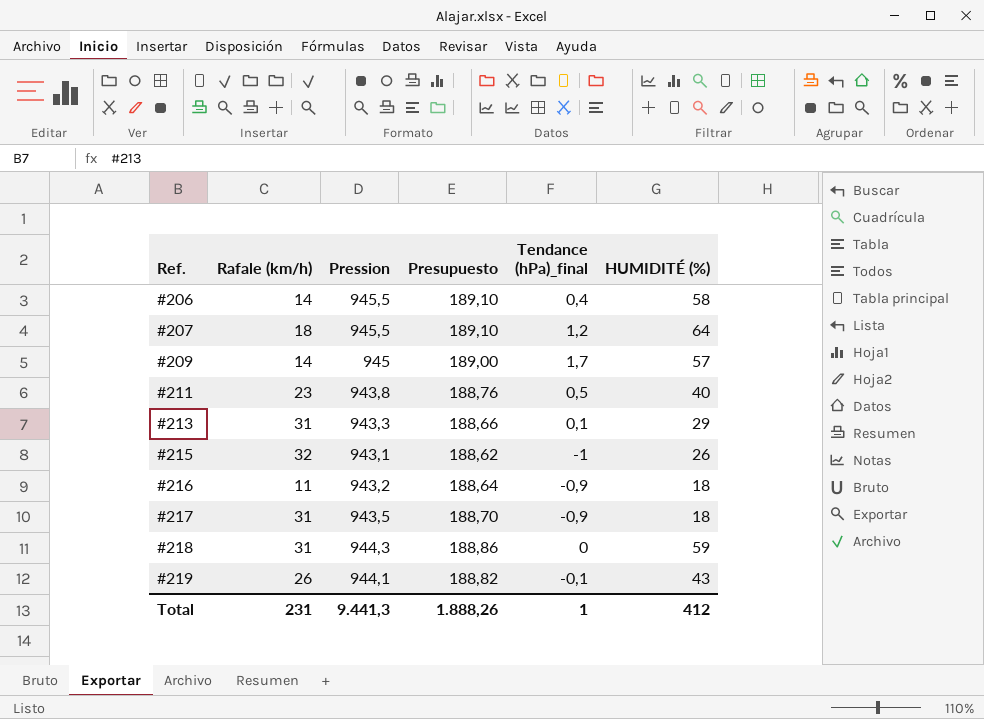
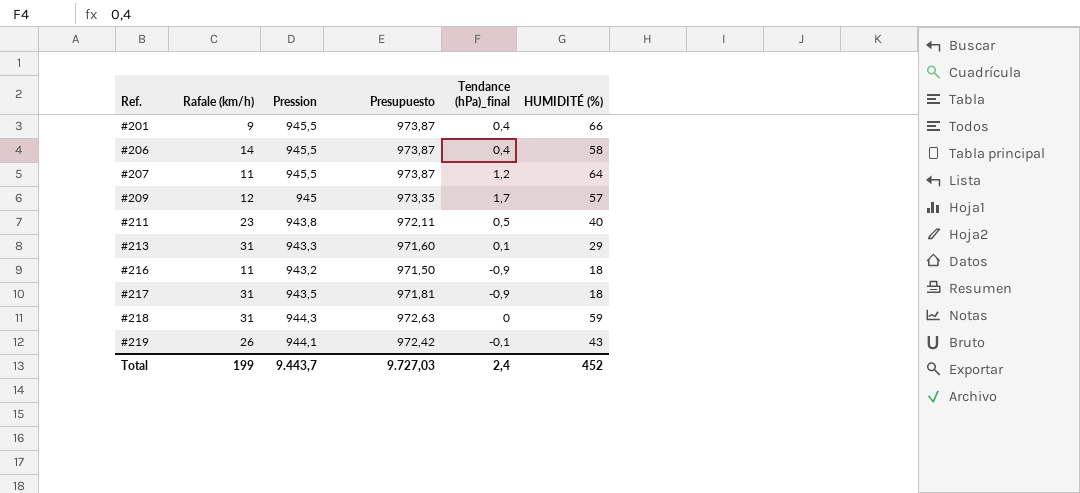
column Presupuesto | formula: [Pression] * 0,2 -> [Pression] * 1,03
row #215: 32 | 943,1 | 188,62 | -1 | 26 -> none
row #201: none -> 9 | 945,5 | 973,87 | 0,4 | 66
#207 | Rafale (km/h): 18 -> 11
#209 | Rafale (km/h): 14 -> 12
Total | Rafale (km/h): 231 -> 199
Total | Pression: 9.441,3 -> 9.443,7
Total | Presupuesto: 1.888,26 -> 9.727,03
Total | Tendance (hPa)_final: 1 -> 2,4
Total | HUMIDITÉ (%): 412 -> 452

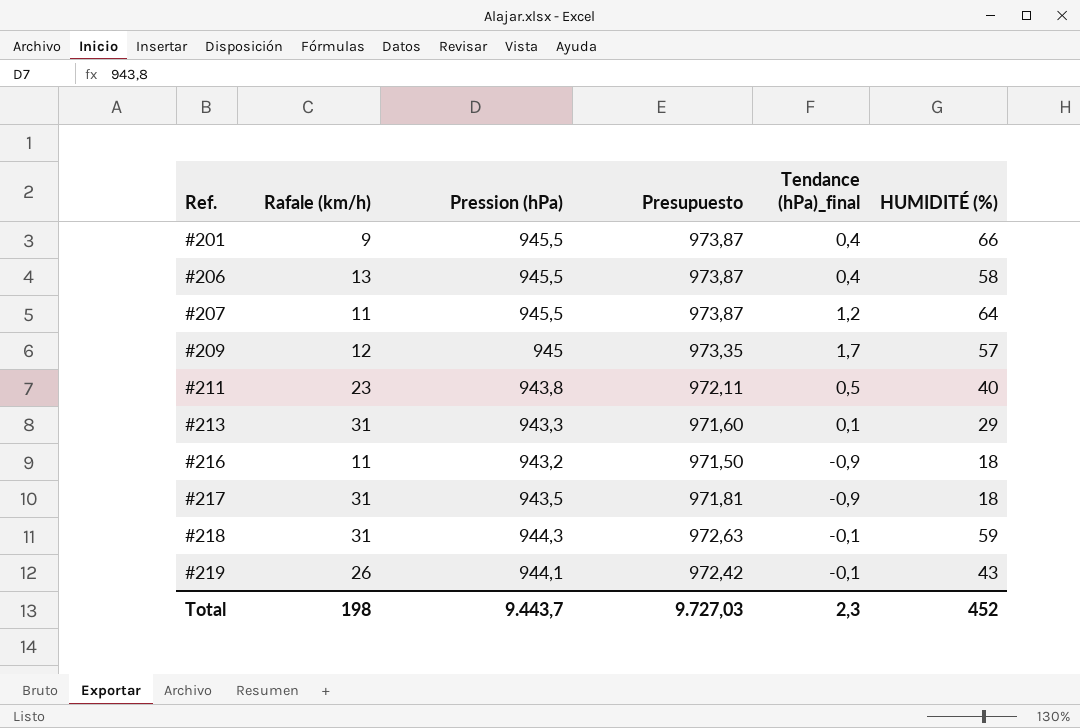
column name: Pression -> Pression (hPa)
#206 | Rafale (km/h): 14 -> 13
#218 | Tendance (hPa)_final: 0 -> -0,1
Total | Rafale (km/h): 199 -> 198
Total | Tendance (hPa)_final: 2,4 -> 2,3

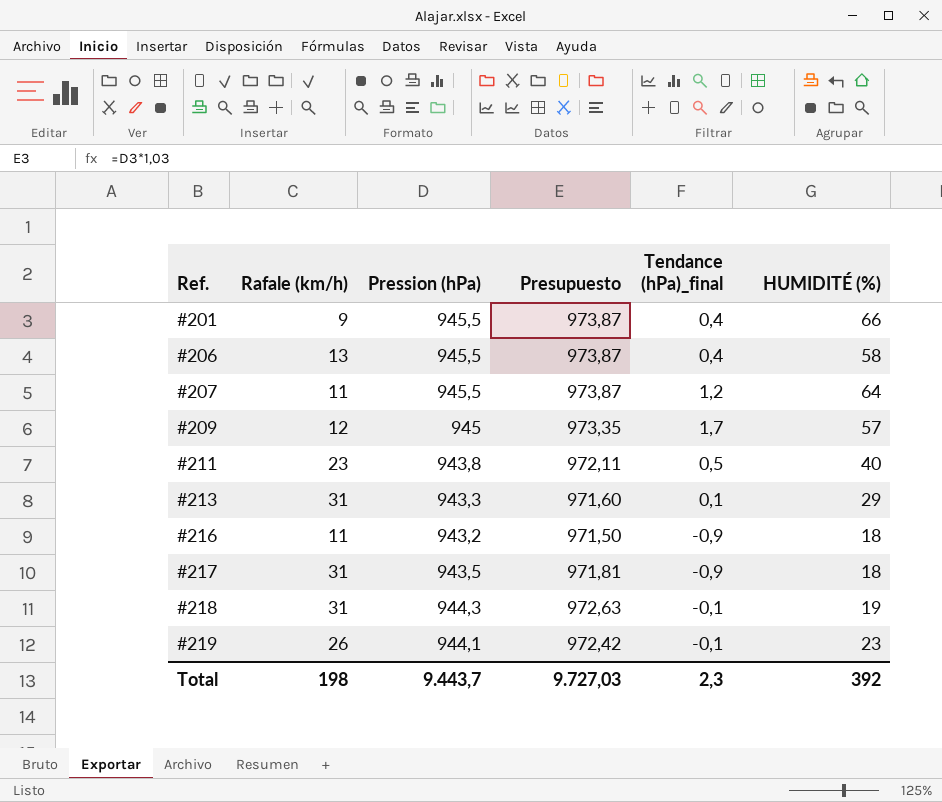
#218 | HUMIDITÉ (%): 59 -> 19
#219 | HUMIDITÉ (%): 43 -> 23
Total | HUMIDITÉ (%): 452 -> 392

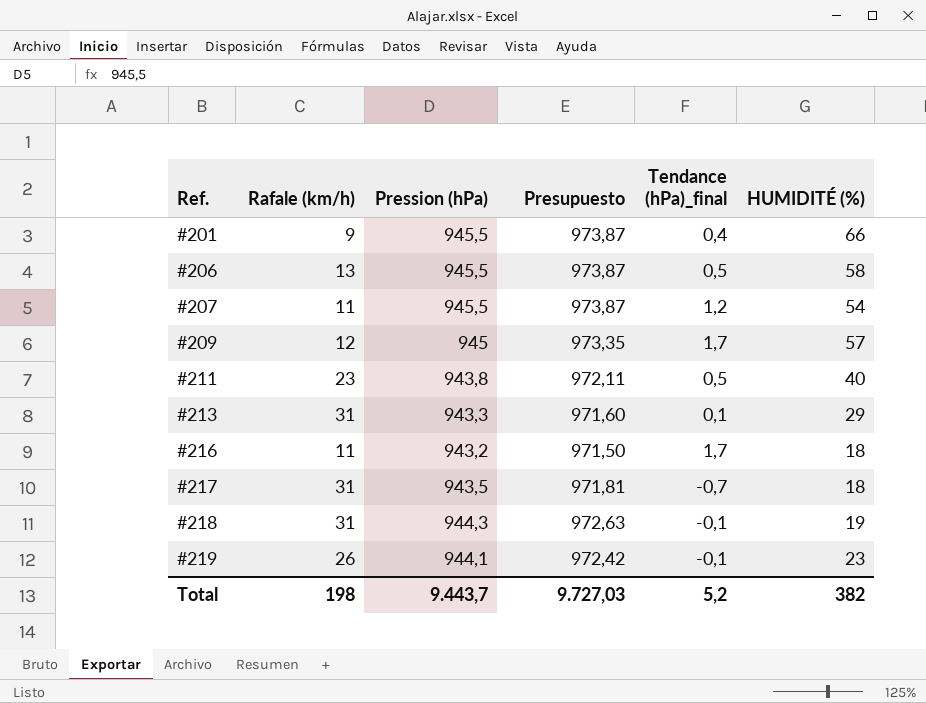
#206 | Tendance (hPa)_final: 0,4 -> 0,5
#207 | HUMIDITÉ (%): 64 -> 54
#216 | Tendance (hPa)_final: -0,9 -> 1,7
#217 | Tendance (hPa)_final: -0,9 -> -0,7
Total | Tendance (hPa)_final: 2,3 -> 5,2
Total | HUMIDITÉ (%): 392 -> 382

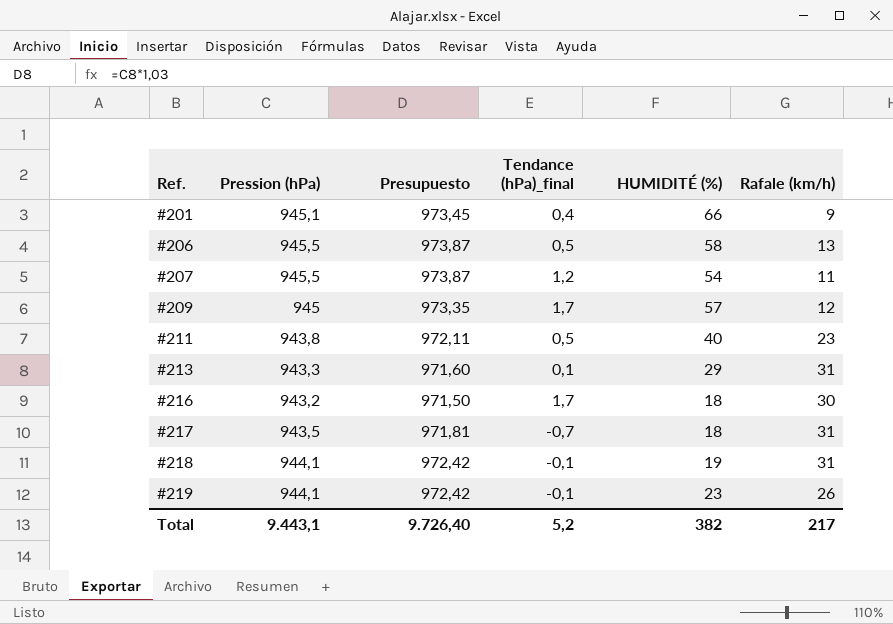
column Rafale (km/h) | position: 2 -> 6
#201 | Pression (hPa): 945,5 -> 945,1
#201 | Presupuesto: 973,87 -> 973,45
#216 | Rafale (km/h): 11 -> 30
#218 | Pression (hPa): 944,3 -> 944,1
#218 | Presupuesto: 972,63 -> 972,42
Total | Pression (hPa): 9.443,7 -> 9.443,1
Total | Presupuesto: 9.727,03 -> 9.726,40
Total | Rafale (km/h): 198 -> 217

